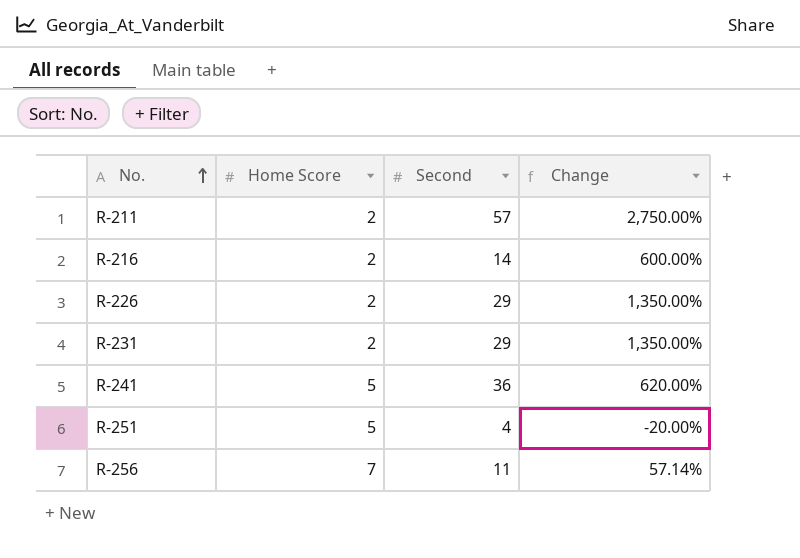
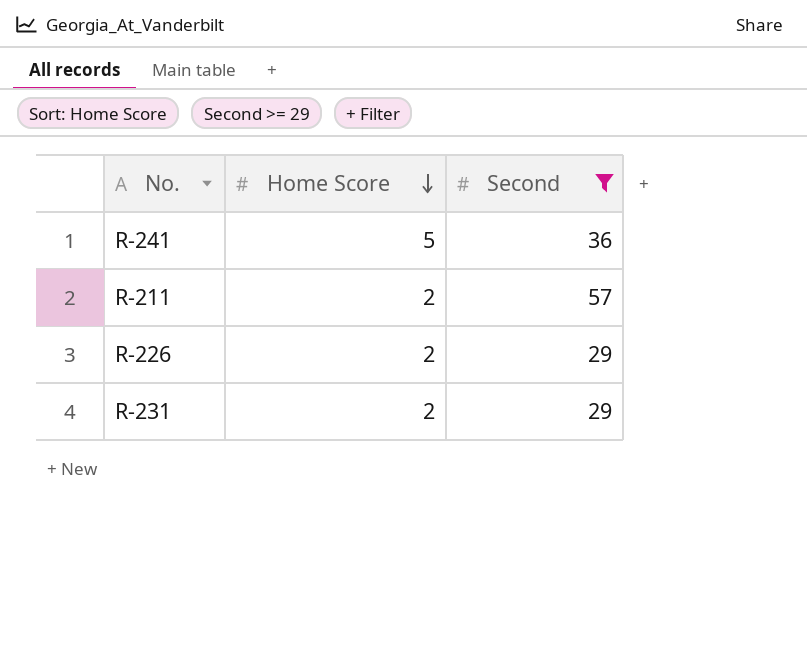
filter: none -> Second >= 29
row order: No. ascending -> Home Score descending
column Change | formula: ([Second] - [Home Score]) / [Home Score] -> none

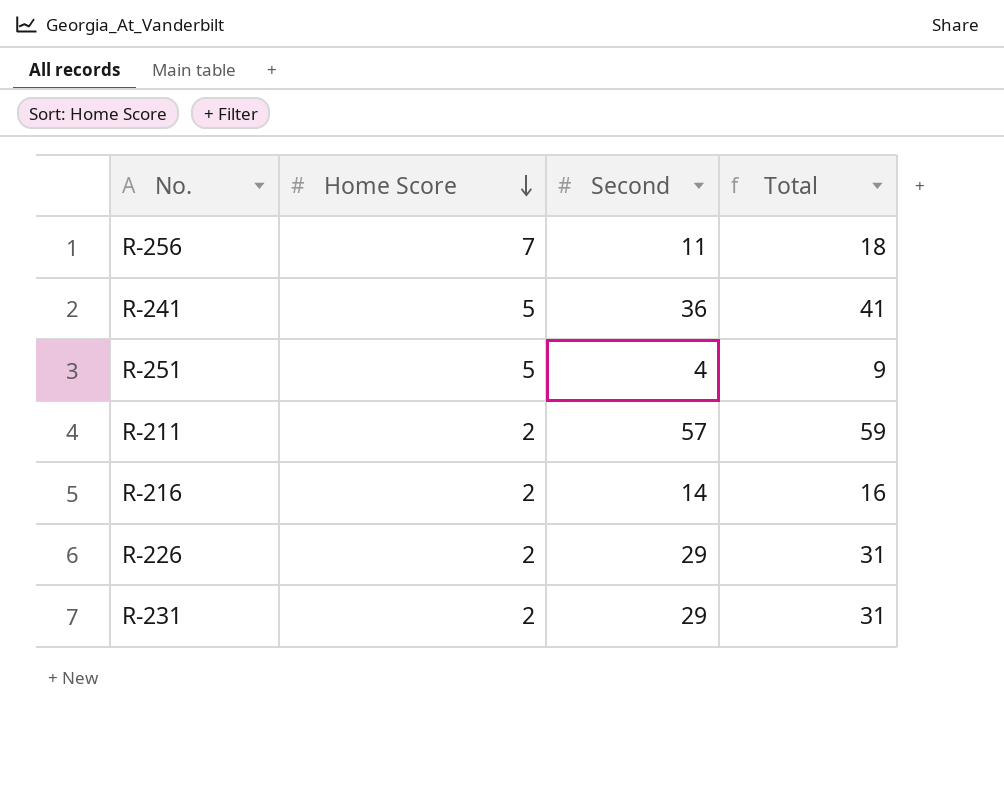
filter: Second >= 29 -> none
column Total | formula: none -> [Home Score] + [Second]

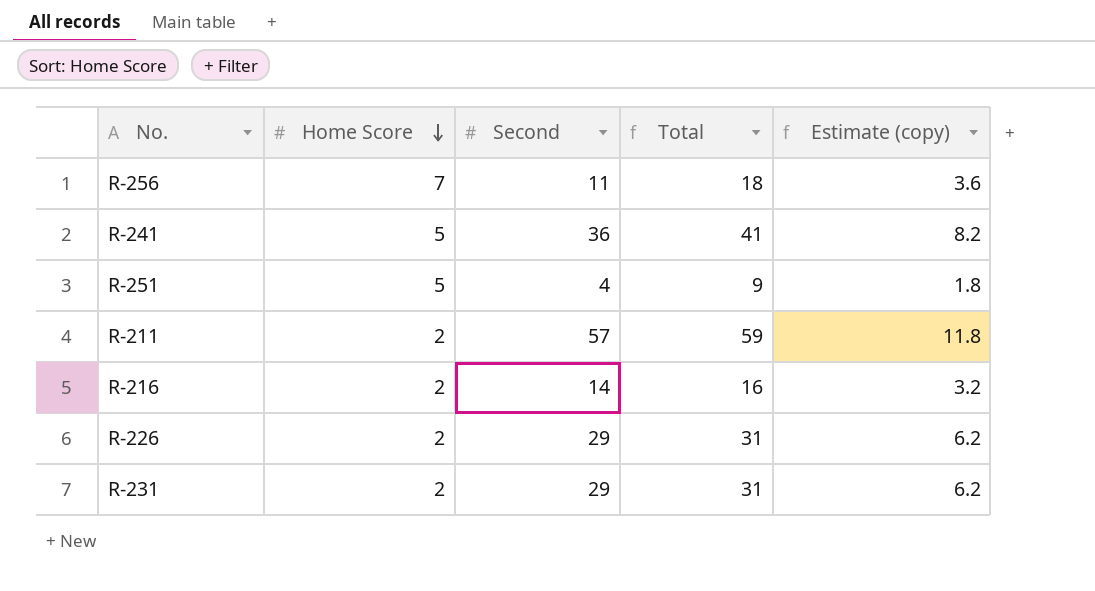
column Estimate (copy) | formula: none -> [Total] * 0.2

